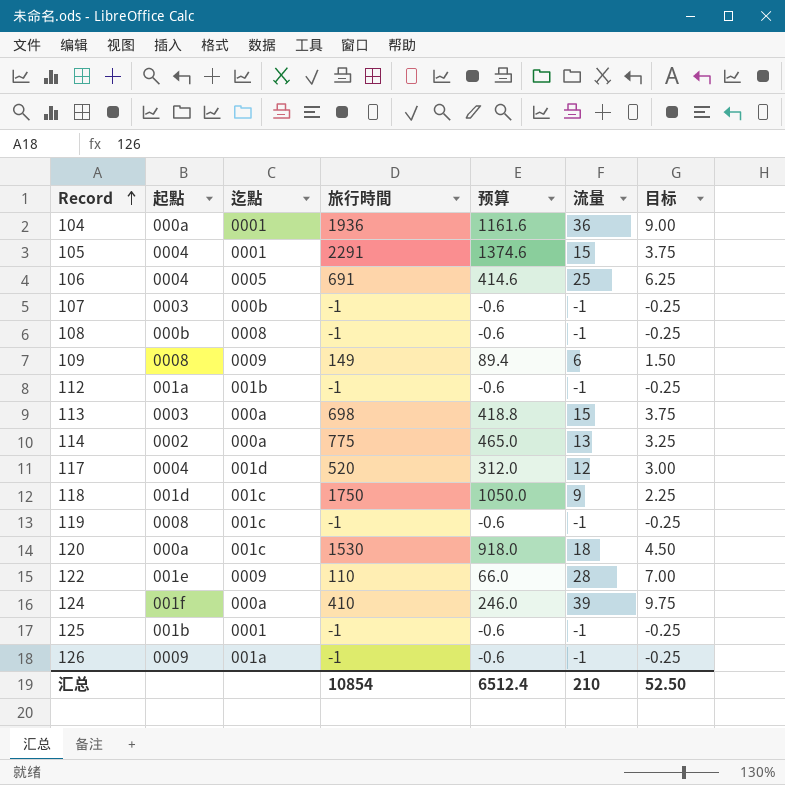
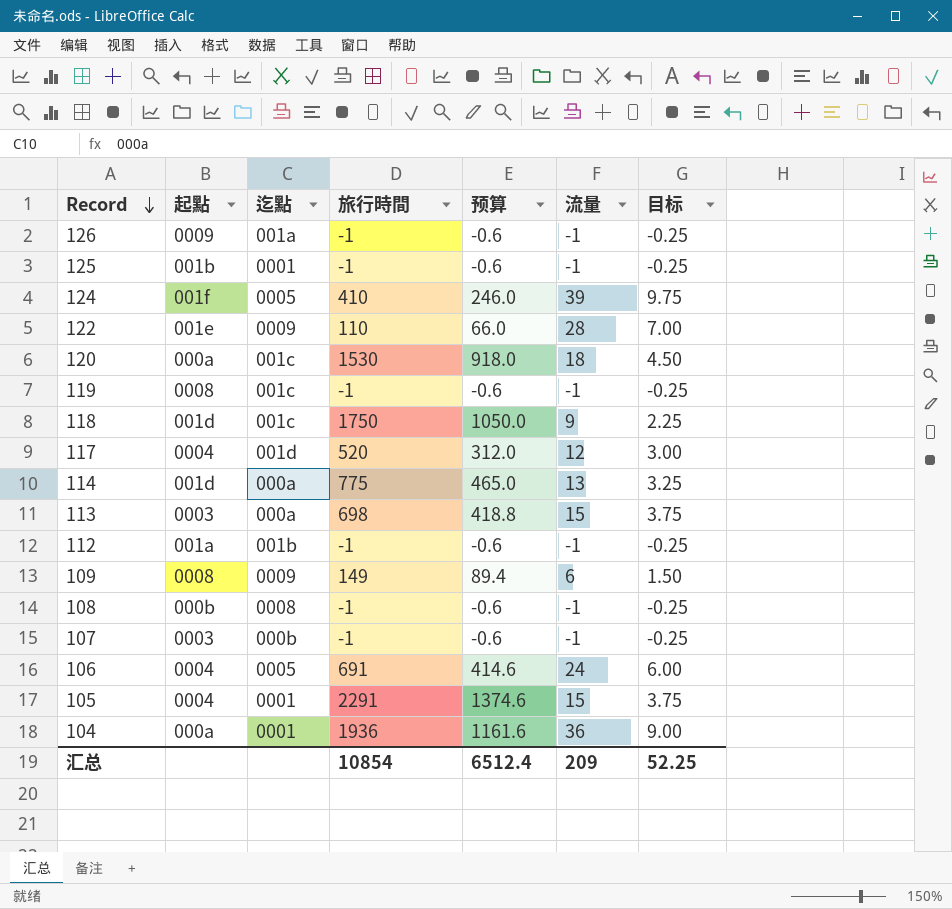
row order: Record ascending -> Record descending
124 | 迄點: 000a -> 0005
114 | 起點: 0002 -> 001d
106 | 流量: 25 -> 24
106 | 目标: 6.25 -> 6.00
汇总 | 流量: 210 -> 209
汇总 | 目标: 52.50 -> 52.25

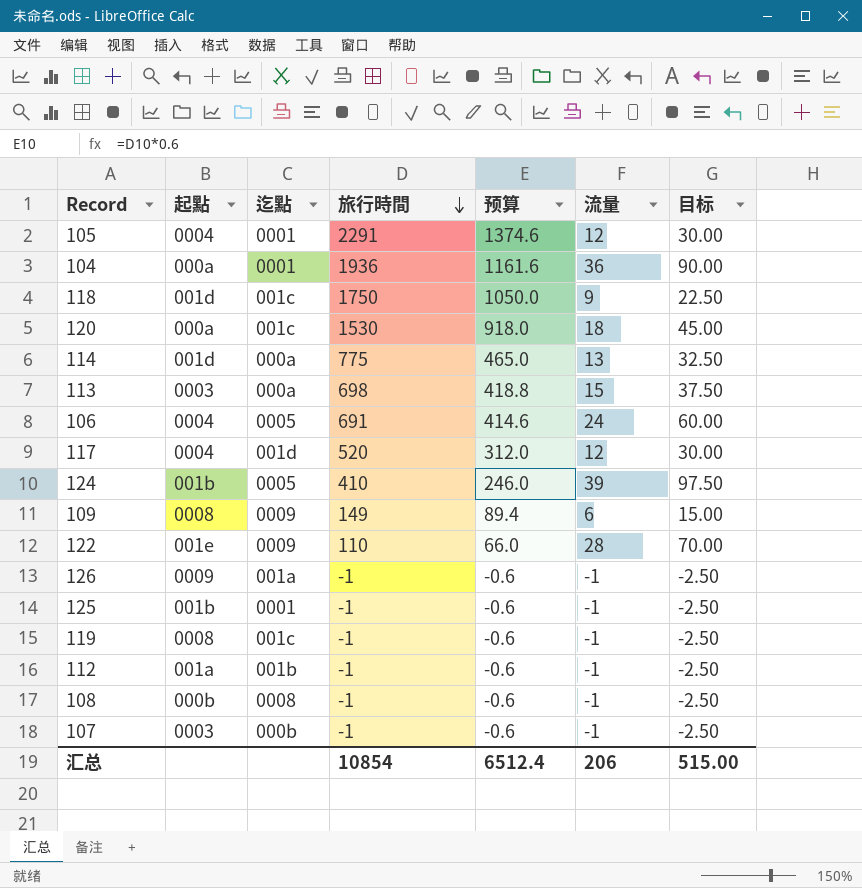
row order: Record descending -> 旅行時間 descending
column 目标 | formula: [流量] * 0.25 -> [流量] * 2.5
105 | 流量: 15 -> 12
124 | 起點: 001f -> 001b
汇总 | 流量: 209 -> 206
汇总 | 目标: 52.25 -> 515.00

